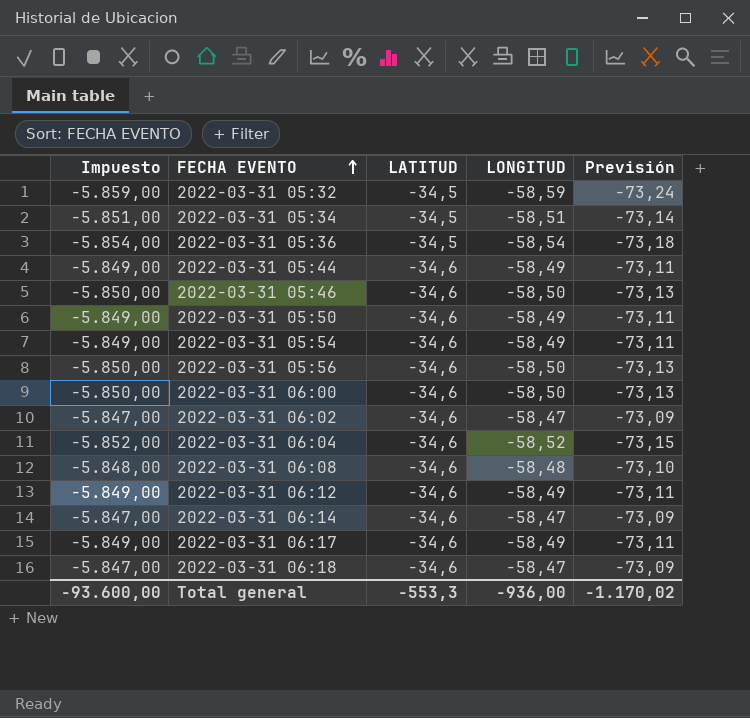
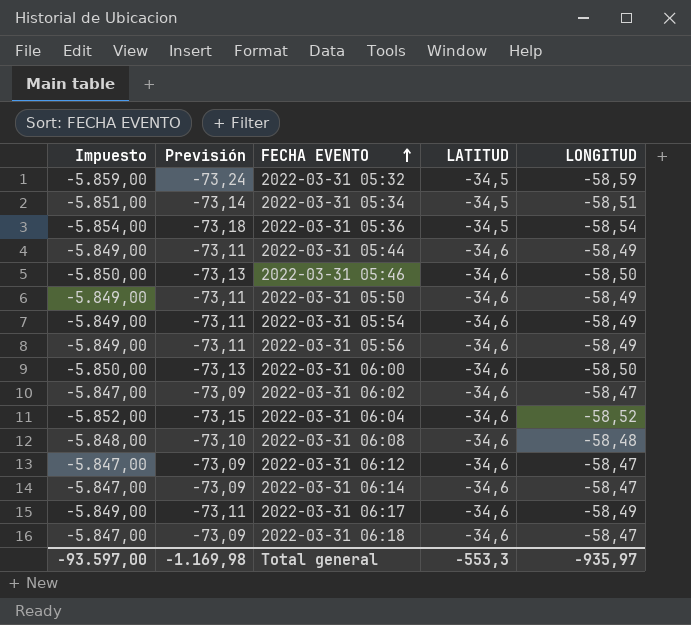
column Previsión | position: 5 -> 2
2022-03-31 05:56 | Impuesto: -5.850,00 -> -5.849,00
2022-03-31 05:56 | Previsión: -73,13 -> -73,11
2022-03-31 05:56 | LONGITUD: -58,50 -> -58,49
2022-03-31 06:12 | Impuesto: -5.849,00 -> -5.847,00
2022-03-31 06:12 | Previsión: -73,11 -> -73,09
2022-03-31 06:12 | LONGITUD: -58,49 -> -58,47
Total general | Impuesto: -93.600,00 -> -93.597,00
Total general | Previsión: -1.170,02 -> -1.169,98
Total general | LONGITUD: -936,00 -> -935,97

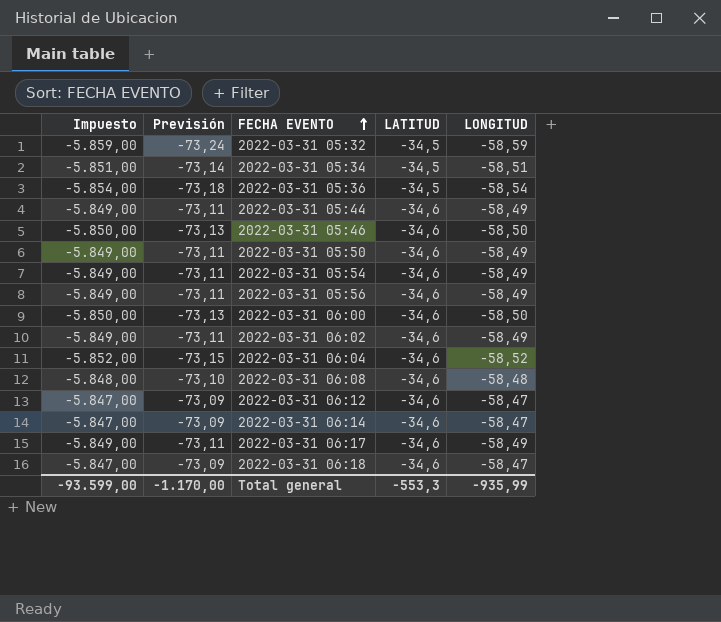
2022-03-31 06:02 | Impuesto: -5.847,00 -> -5.849,00
2022-03-31 06:02 | Previsión: -73,09 -> -73,11
2022-03-31 06:02 | LONGITUD: -58,47 -> -58,49
Total general | Impuesto: -93.597,00 -> -93.599,00
Total general | Previsión: -1.169,98 -> -1.170,00
Total general | LONGITUD: -935,97 -> -935,99

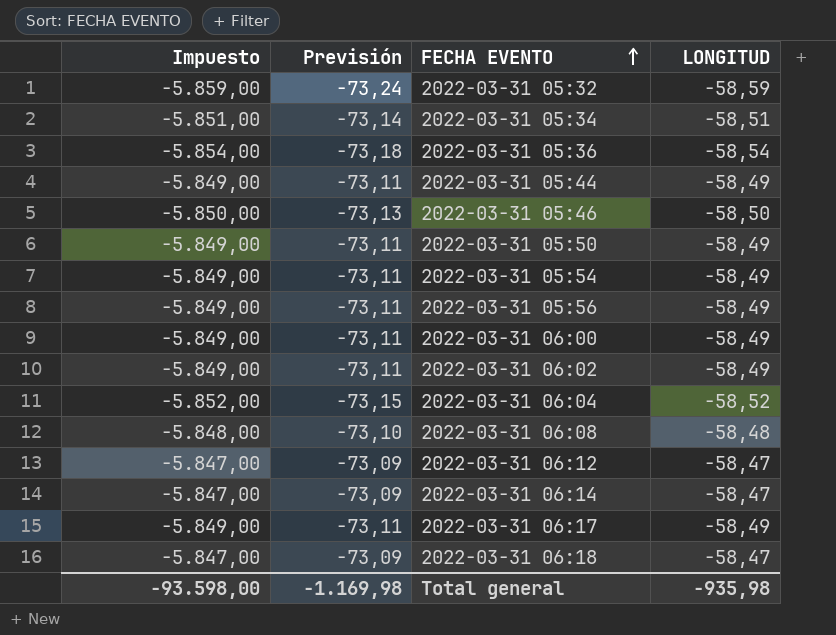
column LATITUD | position: 4 -> none
2022-03-31 06:00 | Impuesto: -5.850,00 -> -5.849,00
2022-03-31 06:00 | Previsión: -73,13 -> -73,11
2022-03-31 06:00 | LONGITUD: -58,50 -> -58,49
Total general | Impuesto: -93.599,00 -> -93.598,00
Total general | Previsión: -1.170,00 -> -1.169,98
Total general | LONGITUD: -935,99 -> -935,98

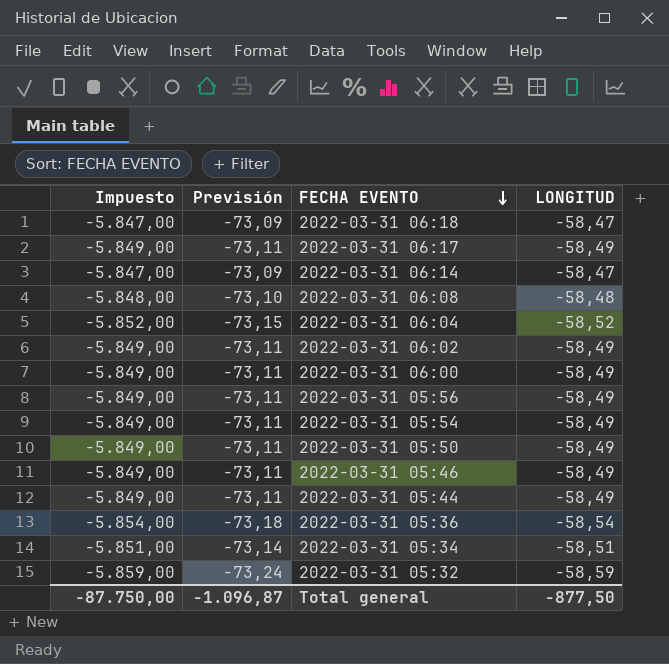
row order: FECHA EVENTO ascending -> FECHA EVENTO descending
row 2022-03-31 06:12: -5.847,00 | -73,09 | -58,47 -> none
2022-03-31 05:46 | Impuesto: -5.850,00 -> -5.849,00
2022-03-31 05:46 | Previsión: -73,13 -> -73,11
2022-03-31 05:46 | LONGITUD: -58,50 -> -58,49
Total general | Impuesto: -93.598,00 -> -87.750,00
Total general | Previsión: -1.169,98 -> -1.096,87
Total general | LONGITUD: -935,98 -> -877,50

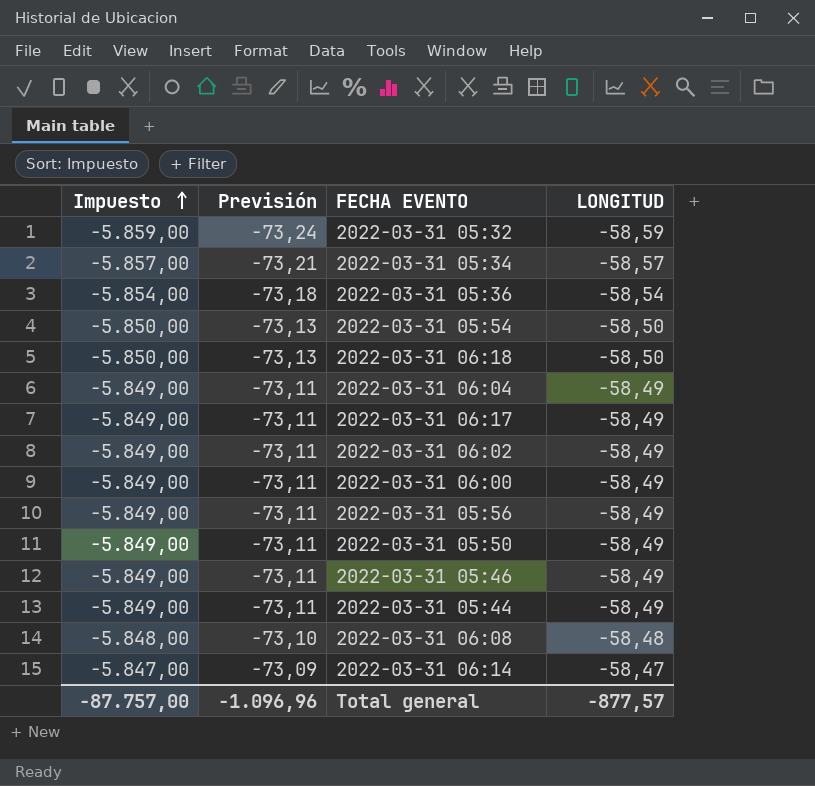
row order: FECHA EVENTO descending -> Impuesto ascending
2022-03-31 05:34 | Impuesto: -5.851,00 -> -5.857,00
2022-03-31 05:34 | Previsión: -73,14 -> -73,21
2022-03-31 05:34 | LONGITUD: -58,51 -> -58,57
2022-03-31 05:54 | Impuesto: -5.849,00 -> -5.850,00
2022-03-31 05:54 | Previsión: -73,11 -> -73,13
2022-03-31 05:54 | LONGITUD: -58,49 -> -58,50
2022-03-31 06:18 | Impuesto: -5.847,00 -> -5.850,00
2022-03-31 06:18 | Previsión: -73,09 -> -73,13
2022-03-31 06:18 | LONGITUD: -58,47 -> -58,50
2022-03-31 06:04 | Impuesto: -5.852,00 -> -5.849,00
2022-03-31 06:04 | Previsión: -73,15 -> -73,11
2022-03-31 06:04 | LONGITUD: -58,52 -> -58,49
Total general | Impuesto: -87.750,00 -> -87.757,00
Total general | Previsión: -1.096,87 -> -1.096,96
Total general | LONGITUD: -877,50 -> -877,57

